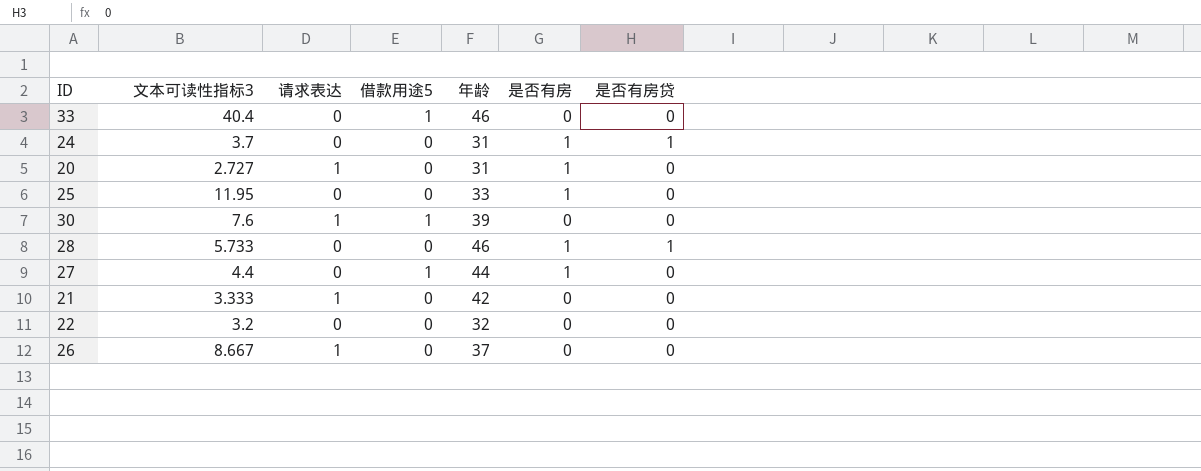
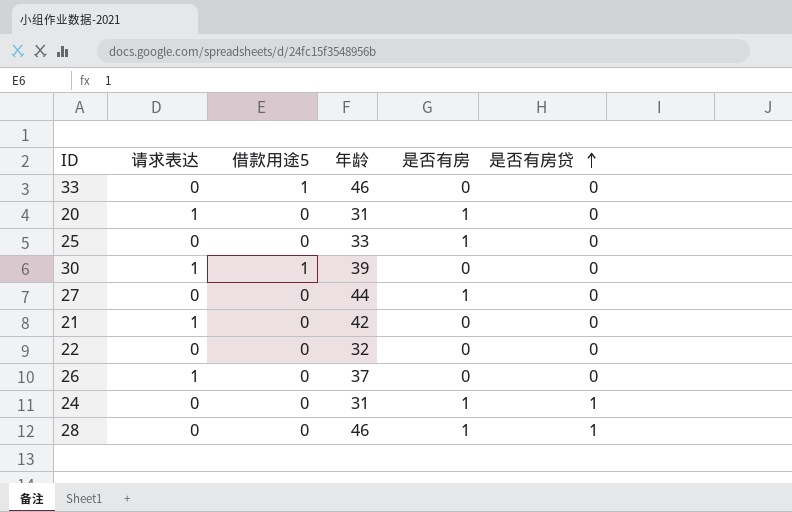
row order: none -> 是否有房贷 ascending
column 文本可读性指标3 | position: 2 -> none
27 | 借款用途5: 1 -> 0

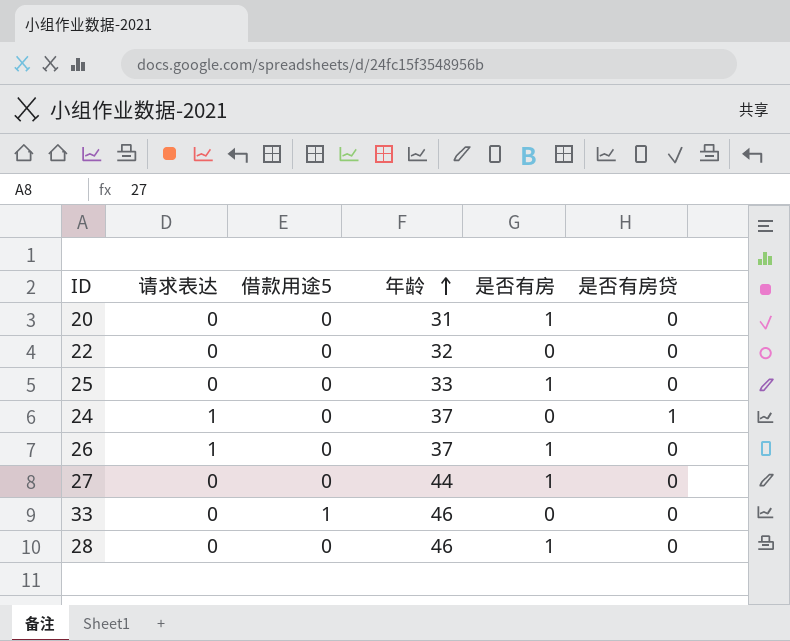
row order: 是否有房贷 ascending -> 年龄 ascending
row 30: 1 | 1 | 39 | 0 | 0 -> none
row 21: 1 | 0 | 42 | 0 | 0 -> none
20 | 请求表达: 1 -> 0
24 | 请求表达: 0 -> 1
24 | 年龄: 31 -> 37
24 | 是否有房: 1 -> 0
26 | 是否有房: 0 -> 1
28 | 是否有房贷: 1 -> 0

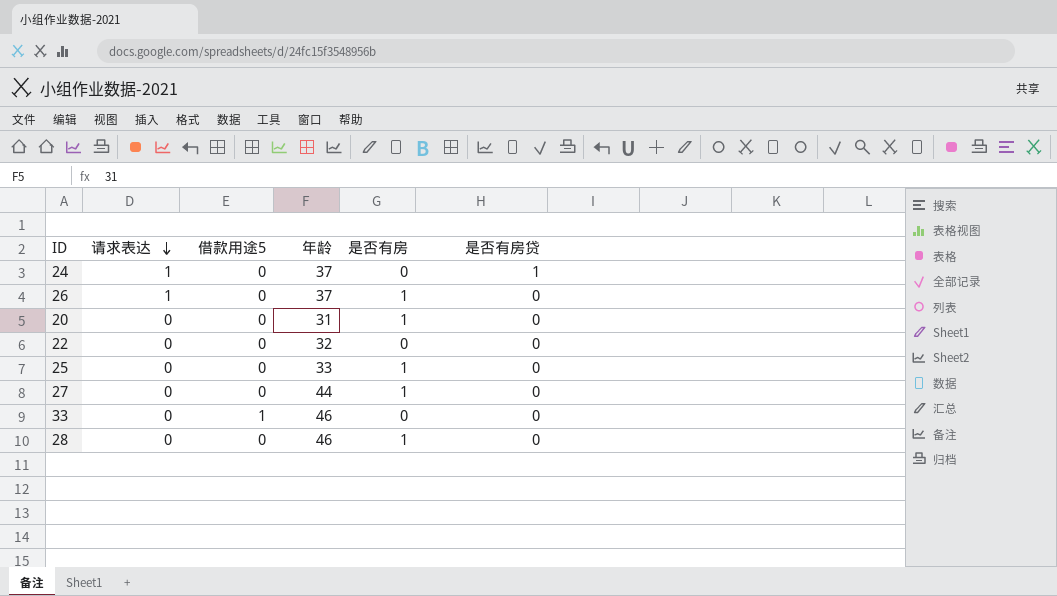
row order: 年龄 ascending -> 请求表达 descending

